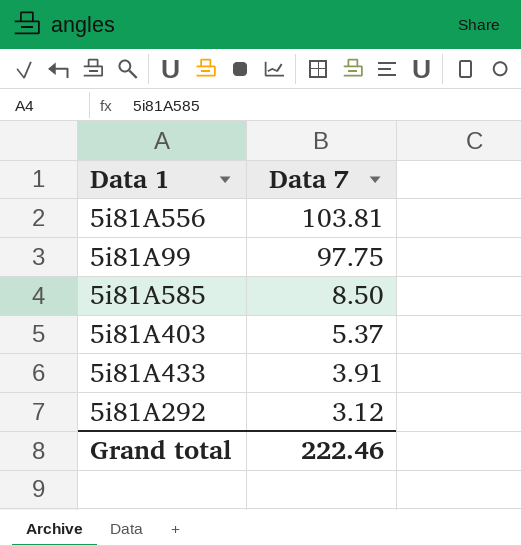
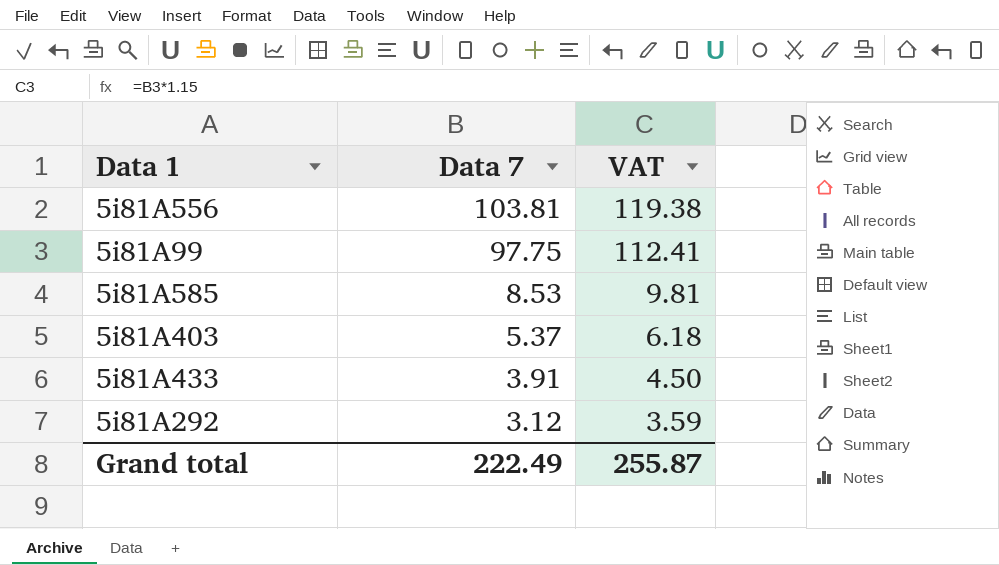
column VAT | formula: none -> [Data 7] * 1.15
5i81A585 | Data 7: 8.50 -> 8.53
Grand total | Data 7: 222.46 -> 222.49

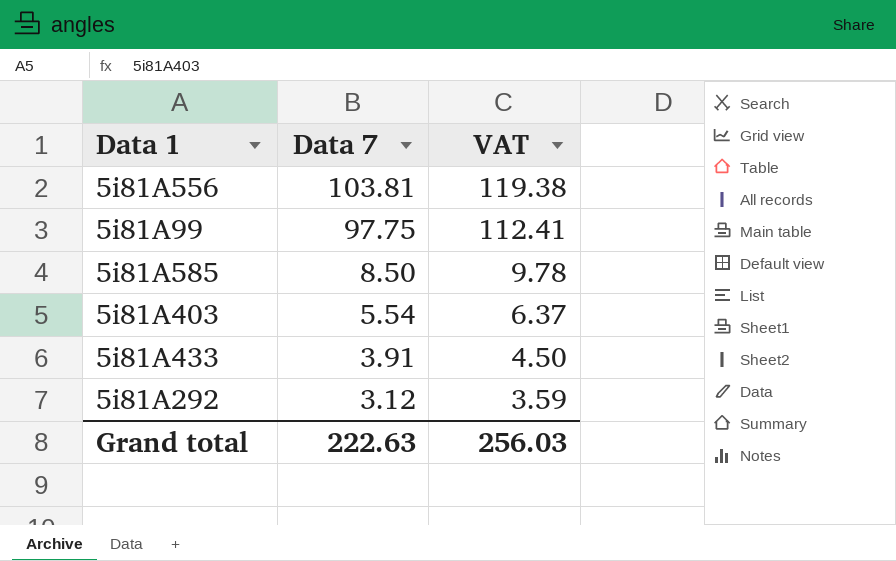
5i81A585 | Data 7: 8.53 -> 8.50
5i81A585 | VAT: 9.81 -> 9.78
5i81A403 | Data 7: 5.37 -> 5.54
5i81A403 | VAT: 6.18 -> 6.37
Grand total | Data 7: 222.49 -> 222.63
Grand total | VAT: 255.87 -> 256.03

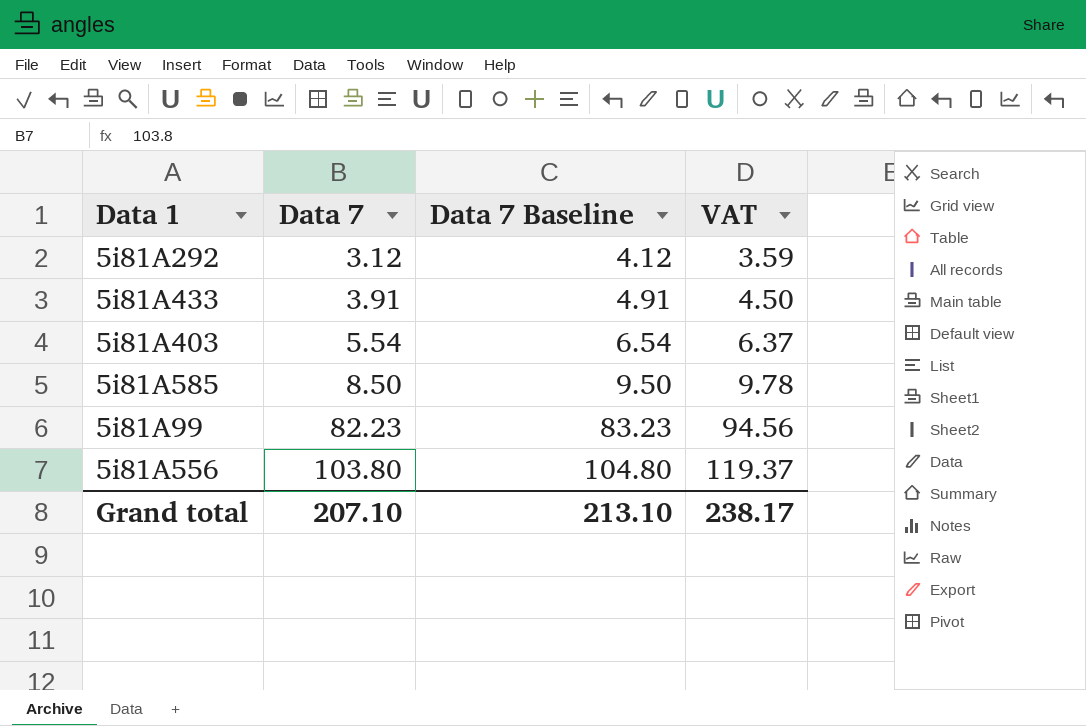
row order: Data 7 descending -> Data 7 ascending
column Data 7 Baseline | formula: none -> [Data 7] + 1
5i81A99 | Data 7: 97.75 -> 82.23
5i81A99 | VAT: 112.41 -> 94.56
5i81A556 | Data 7: 103.81 -> 103.80
5i81A556 | VAT: 119.38 -> 119.37
Grand total | Data 7: 222.63 -> 207.10
Grand total | VAT: 256.03 -> 238.17

